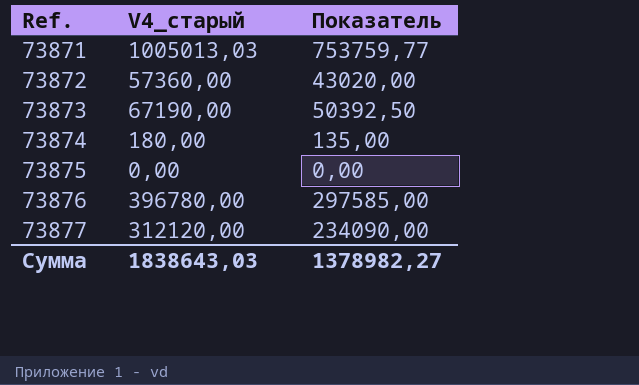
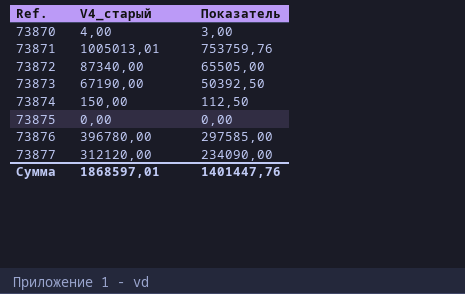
row 73870: none -> 4,00 | 3,00
73871 | V4_старый: 1005013,03 -> 1005013,01
73871 | Показатель: 753759,77 -> 753759,76
73872 | V4_старый: 57360,00 -> 87340,00
73872 | Показатель: 43020,00 -> 65505,00
73874 | V4_старый: 180,00 -> 150,00
73874 | Показатель: 135,00 -> 112,50
Сумма | V4_старый: 1838643,03 -> 1868597,01
Сумма | Показатель: 1378982,27 -> 1401447,76

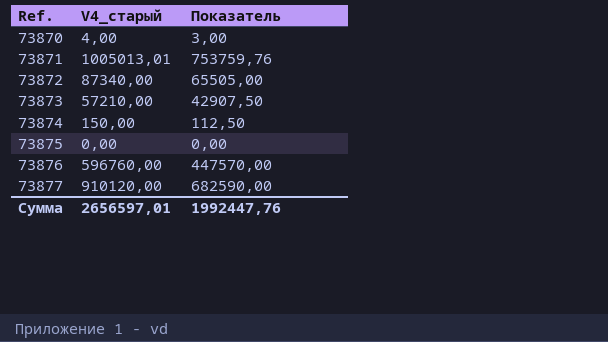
73873 | V4_старый: 67190,00 -> 57210,00
73873 | Показатель: 50392,50 -> 42907,50
73876 | V4_старый: 396780,00 -> 596760,00
73876 | Показатель: 297585,00 -> 447570,00
73877 | V4_старый: 312120,00 -> 910120,00
73877 | Показатель: 234090,00 -> 682590,00
Сумма | V4_старый: 1868597,01 -> 2656597,01
Сумма | Показатель: 1401447,76 -> 1992447,76

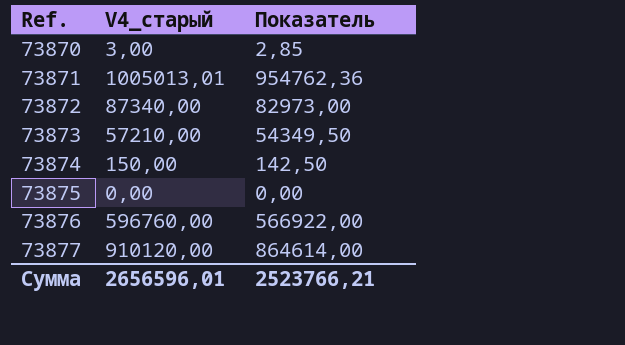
column Показатель | formula: [V4_старый] * 0,75 -> [V4_старый] * 0,95
73870 | V4_старый: 4,00 -> 3,00
Сумма | V4_старый: 2656597,01 -> 2656596,01
Сумма | Показатель: 1992447,76 -> 2523766,21

